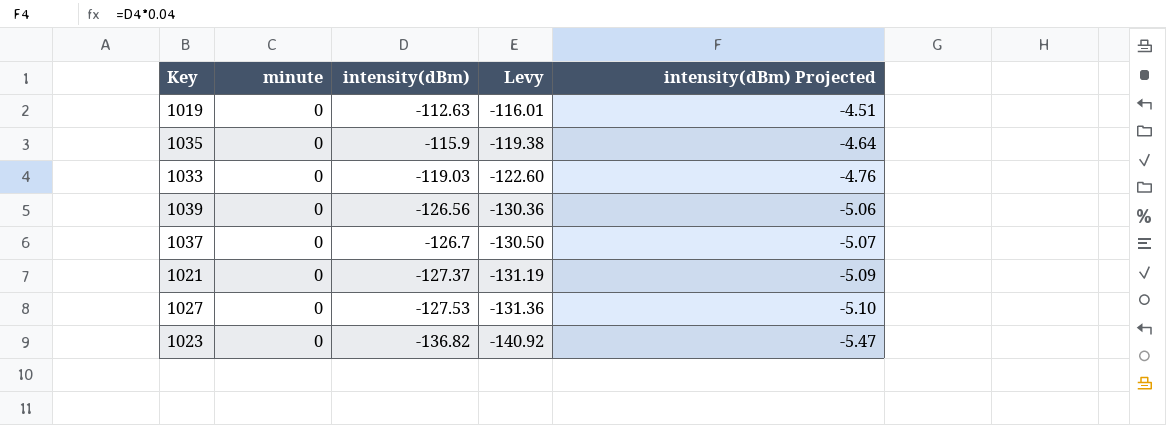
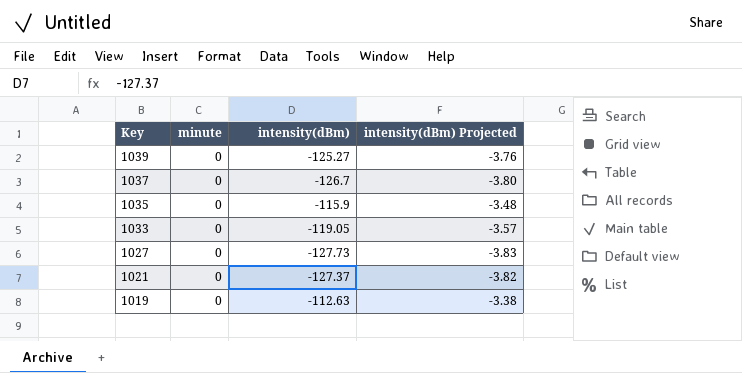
row order: intensity(dBm) descending -> Key descending
column Levy | formula: [intensity(dBm)] * 1.03 -> none
column intensity(dBm) Projected | formula: [intensity(dBm)] * 0.04 -> [intensity(dBm)] * 0.03
row 1023: 0 | -136.82 | -140.92 | -5.47 -> none
1039 | intensity(dBm): -126.56 -> -125.27
1033 | intensity(dBm): -119.03 -> -119.05
1027 | intensity(dBm): -127.53 -> -127.73

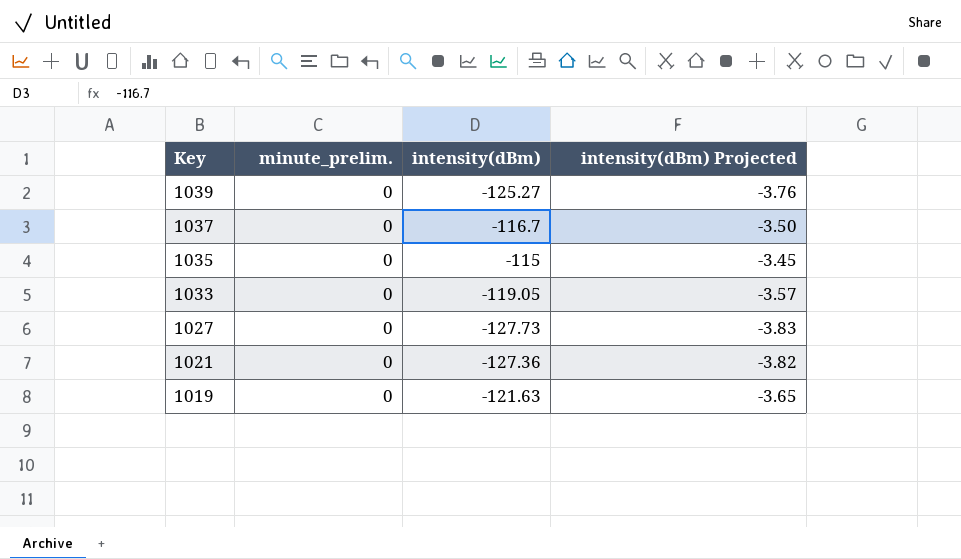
column name: minute -> minute_prelim.
1037 | intensity(dBm): -126.7 -> -116.7
1037 | intensity(dBm) Projected: -3.80 -> -3.50
1035 | intensity(dBm): -115.9 -> -115
1035 | intensity(dBm) Projected: -3.48 -> -3.45
1021 | intensity(dBm): -127.37 -> -127.36
1019 | intensity(dBm): -112.63 -> -121.63
1019 | intensity(dBm) Projected: -3.38 -> -3.65

